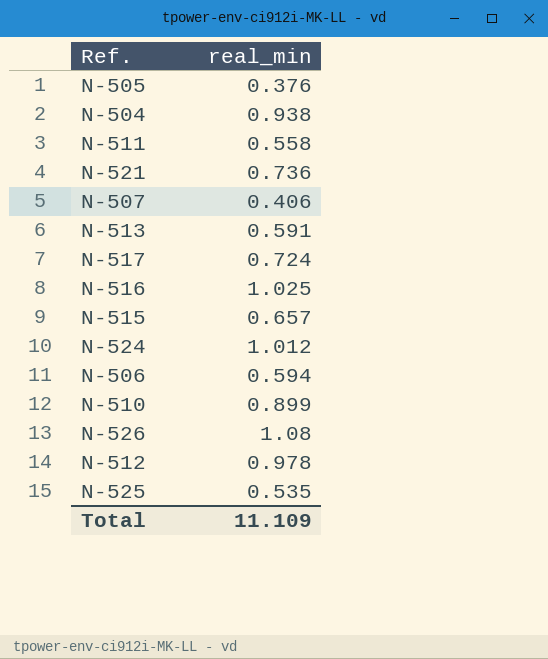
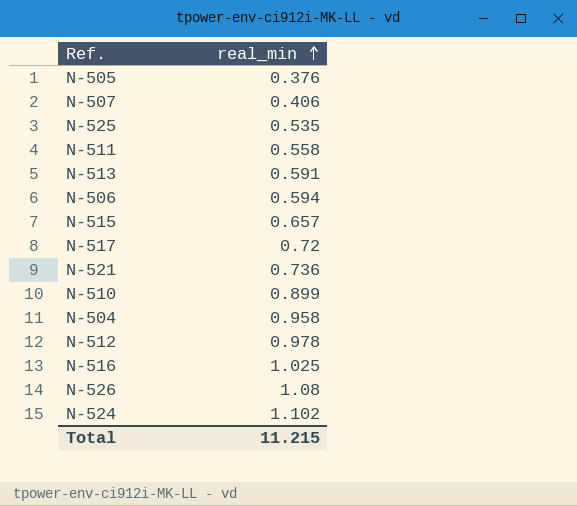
row order: none -> real_min ascending
N-517 | real_min: 0.724 -> 0.72
N-504 | real_min: 0.938 -> 0.958
N-524 | real_min: 1.012 -> 1.102
Total | real_min: 11.109 -> 11.215

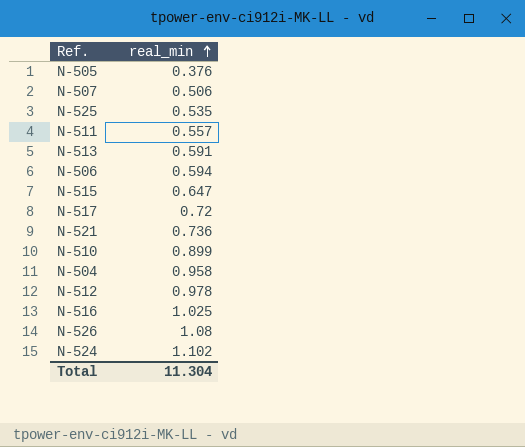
N-507 | real_min: 0.406 -> 0.506
N-511 | real_min: 0.558 -> 0.557
N-515 | real_min: 0.657 -> 0.647
Total | real_min: 11.215 -> 11.304

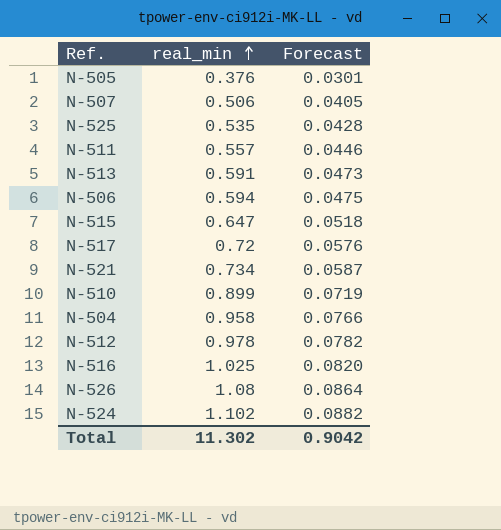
column Forecast | formula: none -> [real_min] * 0.08
N-521 | real_min: 0.736 -> 0.734
Total | real_min: 11.304 -> 11.302

